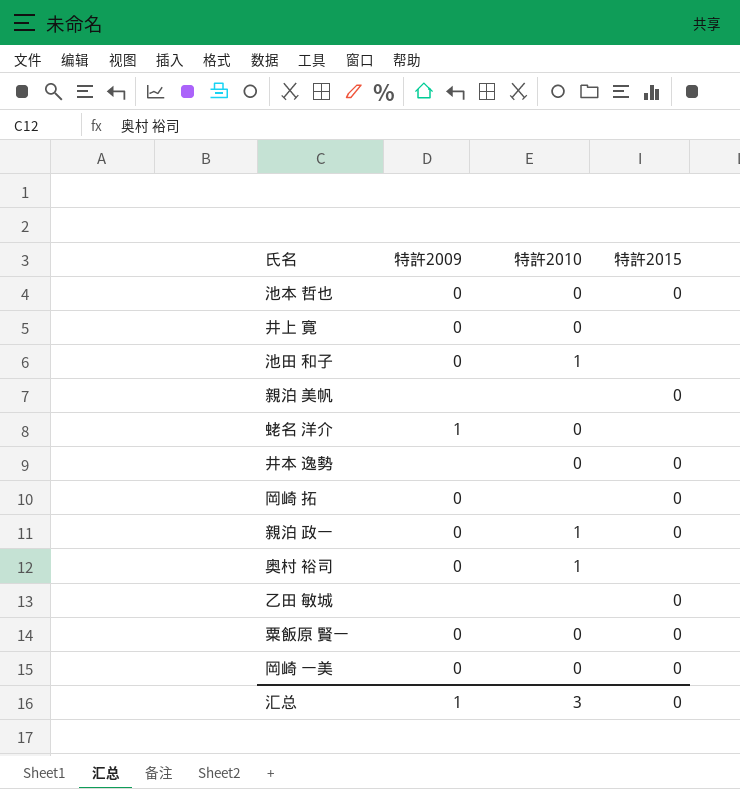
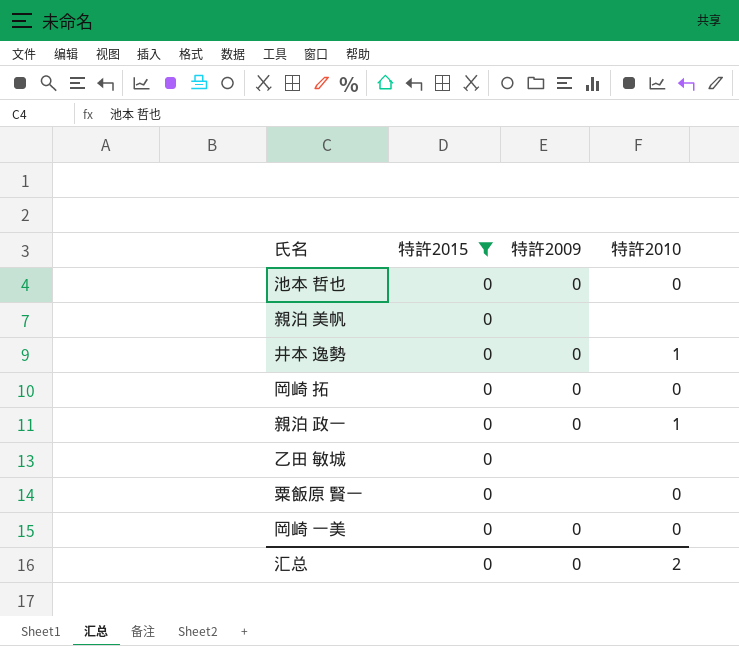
filter: none -> 特許2015 = 0
column 特許2015 | position: 4 -> 2
井本 逸勢 | 特許2009: none -> 0
井本 逸勢 | 特許2010: 0 -> 1
岡崎 拓 | 特許2010: none -> 0
粟飯原 賢一 | 特許2009: 0 -> none
汇总 | 特許2009: 1 -> 0
汇总 | 特許2010: 3 -> 2

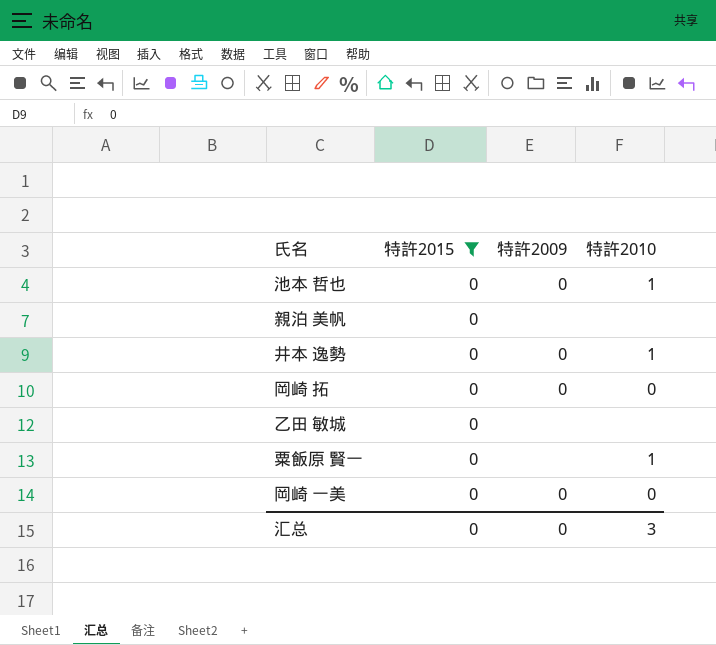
row 親泊 政一: 0 | 0 | 1 -> none
池本 哲也 | 特許2010: 0 -> 1
粟飯原 賢一 | 特許2010: 0 -> 1
汇总 | 特許2010: 2 -> 3

